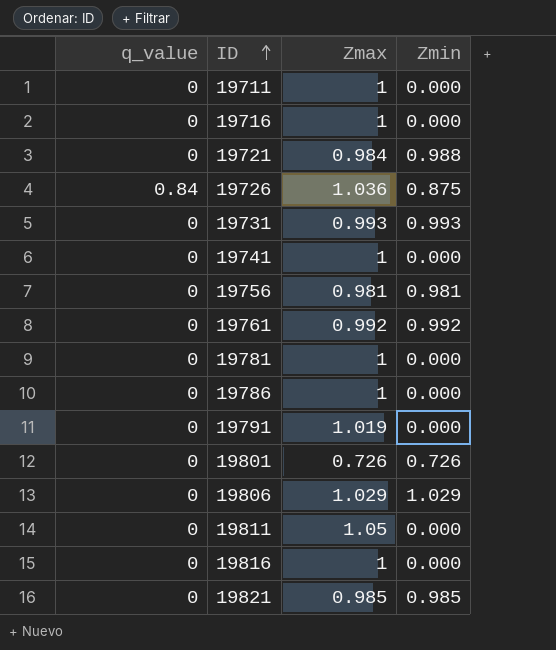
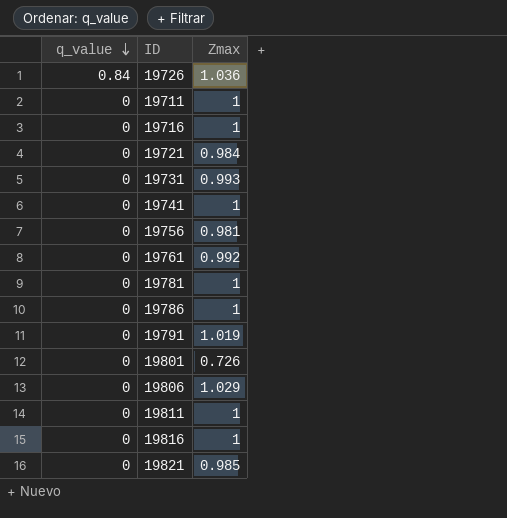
row order: ID ascending -> q_value descending
column Zmin | position: 4 -> none
19811 | Zmax: 1.05 -> 1

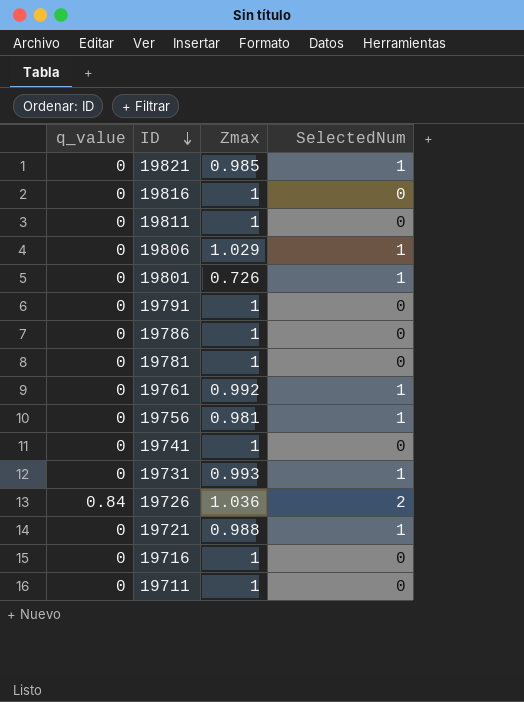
row order: q_value descending -> ID descending
column SelectedNum | position: none -> 4
19791 | Zmax: 1.019 -> 1
19721 | Zmax: 0.984 -> 0.988

